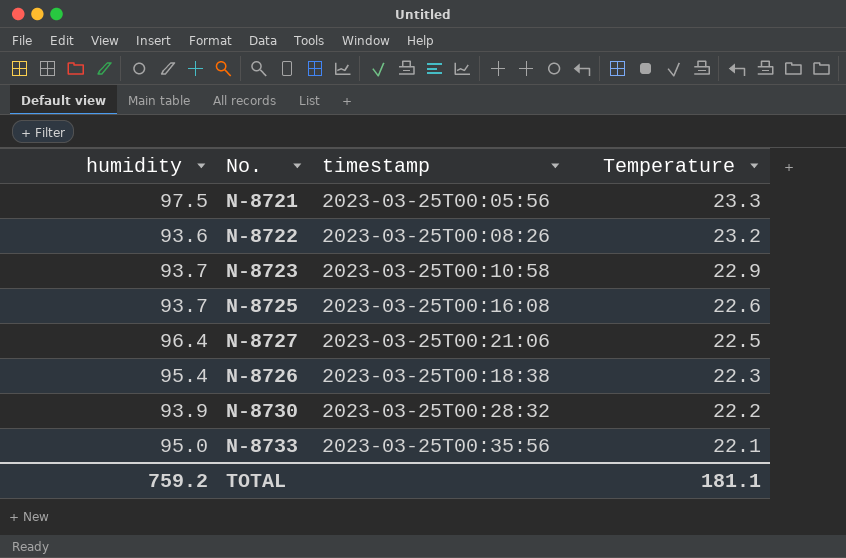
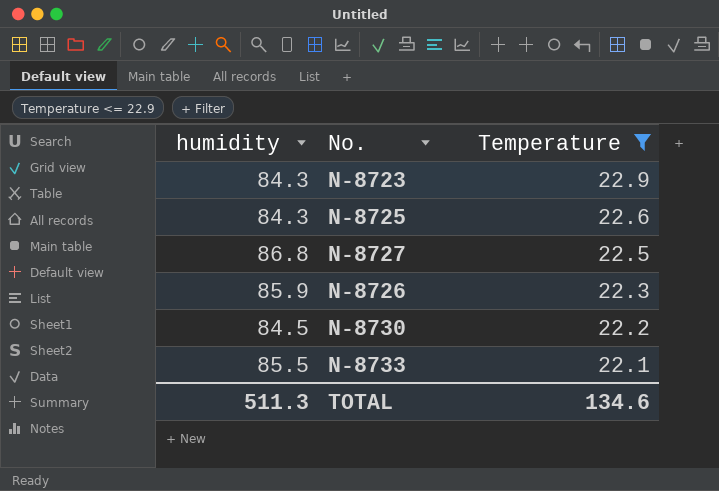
filter: none -> Temperature <= 22.9
column timestamp | position: 3 -> none
N-8723 | humidity: 93.7 -> 84.3
N-8725 | humidity: 93.7 -> 84.3
N-8727 | humidity: 96.4 -> 86.8
N-8726 | humidity: 95.4 -> 85.9
N-8730 | humidity: 93.9 -> 84.5
N-8733 | humidity: 95.0 -> 85.5
TOTAL | humidity: 759.2 -> 511.3
TOTAL | Temperature: 181.1 -> 134.6

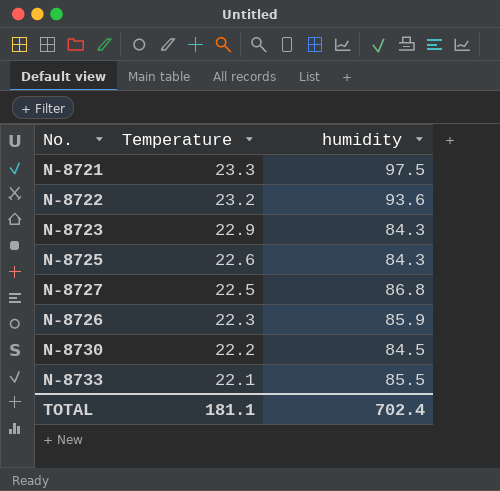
filter: Temperature <= 22.9 -> none
column humidity | position: 1 -> 3
TOTAL | Temperature: 134.6 -> 181.1
TOTAL | humidity: 511.3 -> 702.4

